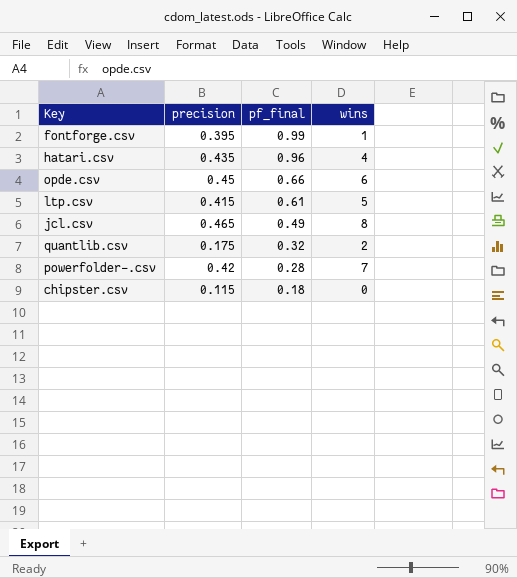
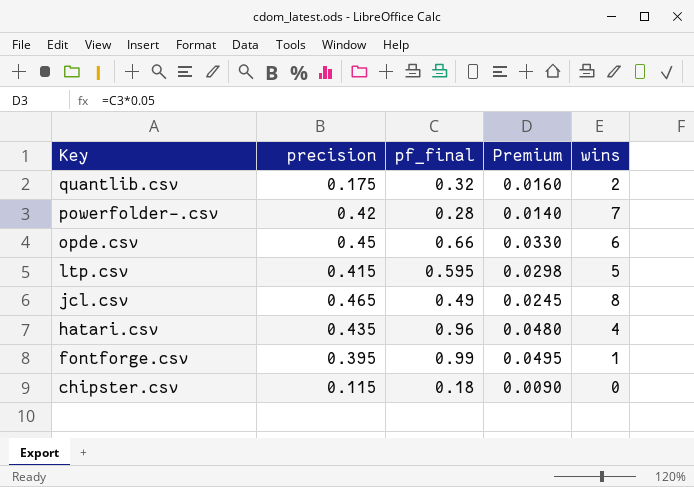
row order: pf_final descending -> Key descending
column Premium | formula: none -> [pf_final] * 0.05
ltp.csv | pf_final: 0.61 -> 0.595

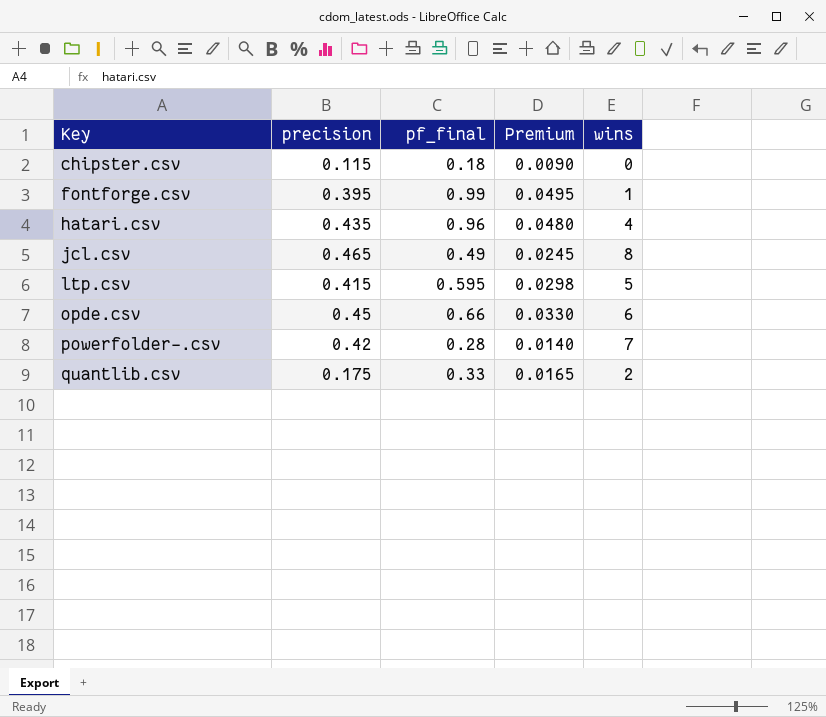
row order: Key descending -> Key ascending
quantlib.csv | pf_final: 0.32 -> 0.33
quantlib.csv | Premium: 0.0160 -> 0.0165

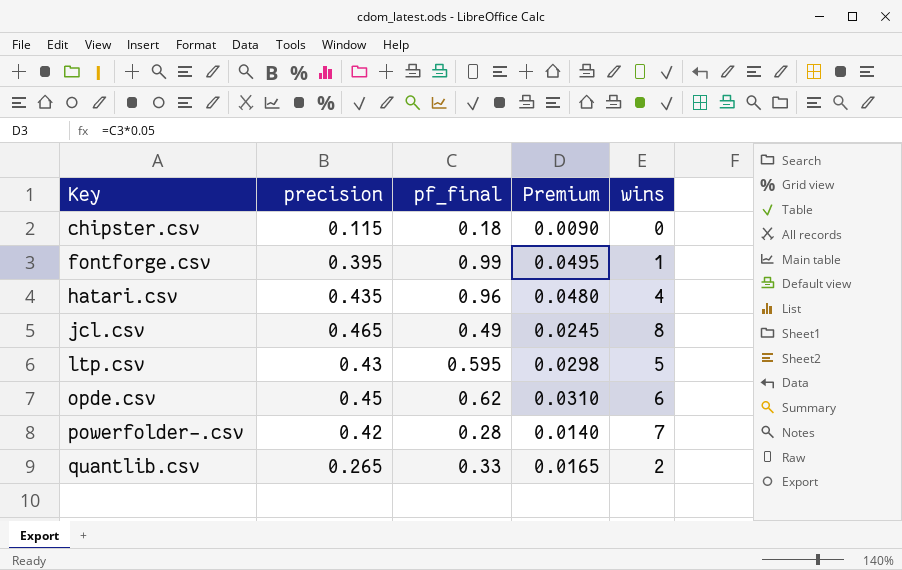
ltp.csv | precision: 0.415 -> 0.43
opde.csv | pf_final: 0.66 -> 0.62
opde.csv | Premium: 0.0330 -> 0.0310
quantlib.csv | precision: 0.175 -> 0.265

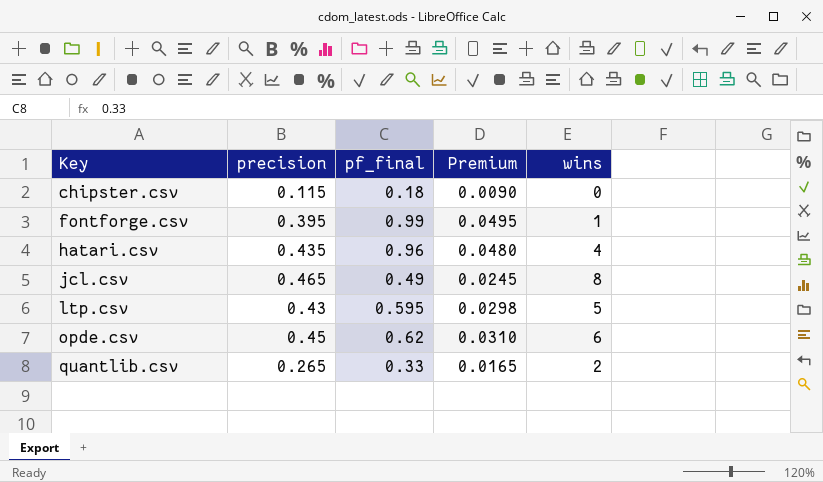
row powerfolder-.csv: 0.42 | 0.28 | 0.0140 | 7 -> none

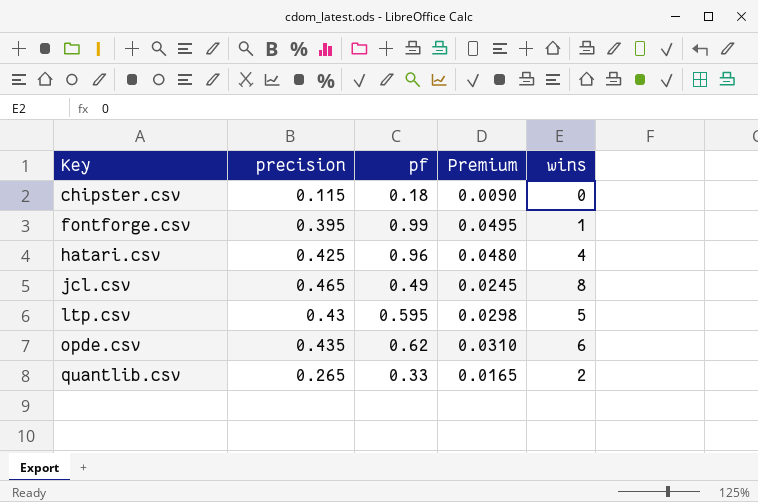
column name: pf_final -> pf
hatari.csv | precision: 0.435 -> 0.425
opde.csv | precision: 0.45 -> 0.435

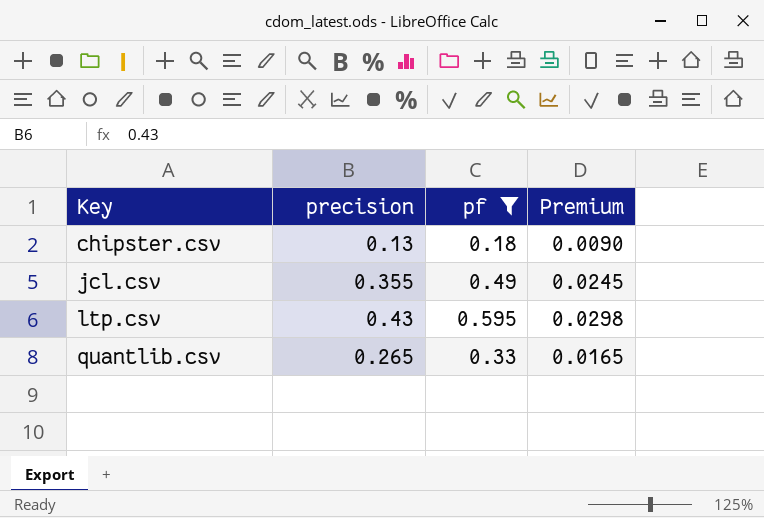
filter: none -> pf <= 0.595
column wins | position: 5 -> none
chipster.csv | precision: 0.115 -> 0.13
jcl.csv | precision: 0.465 -> 0.355

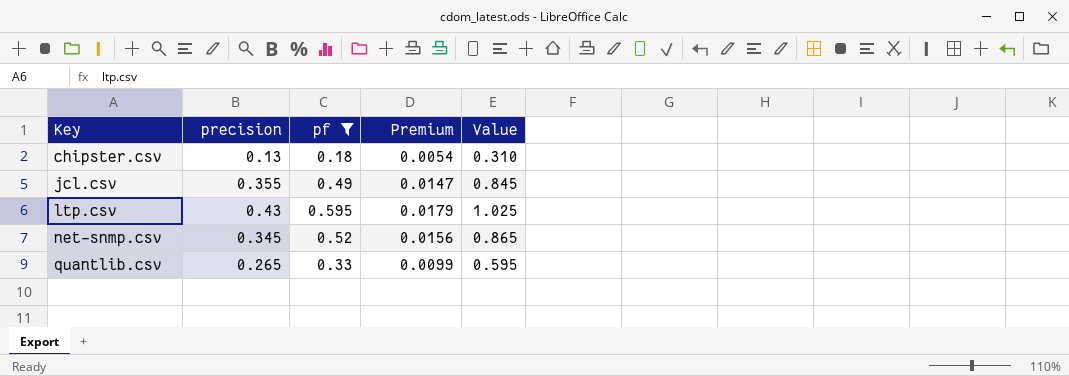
column Premium | formula: [pf] * 0.05 -> [pf] * 0.03
column Value | formula: none -> [precision] + [pf]
row net-snmp.csv: none -> 0.345 | 0.52 | 0.0156 | 0.865

